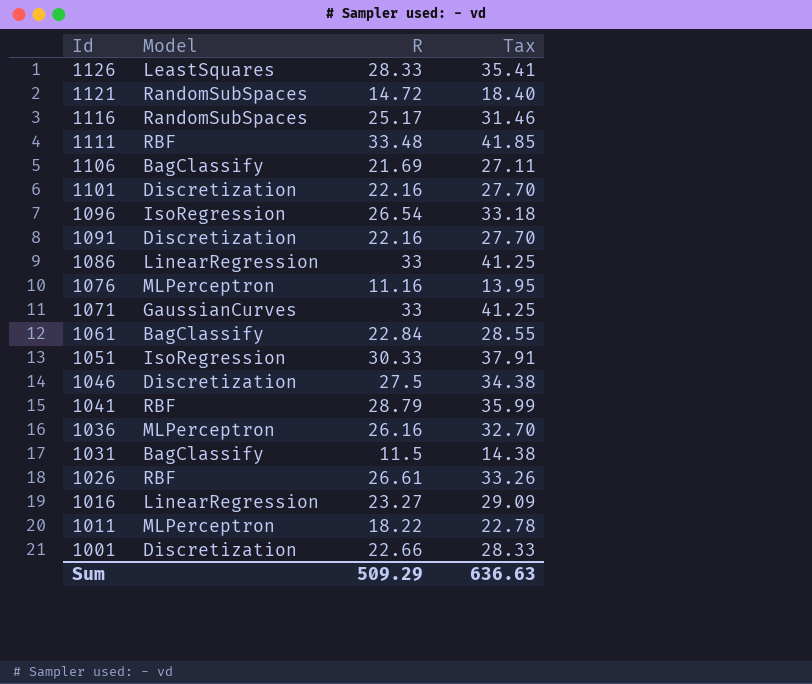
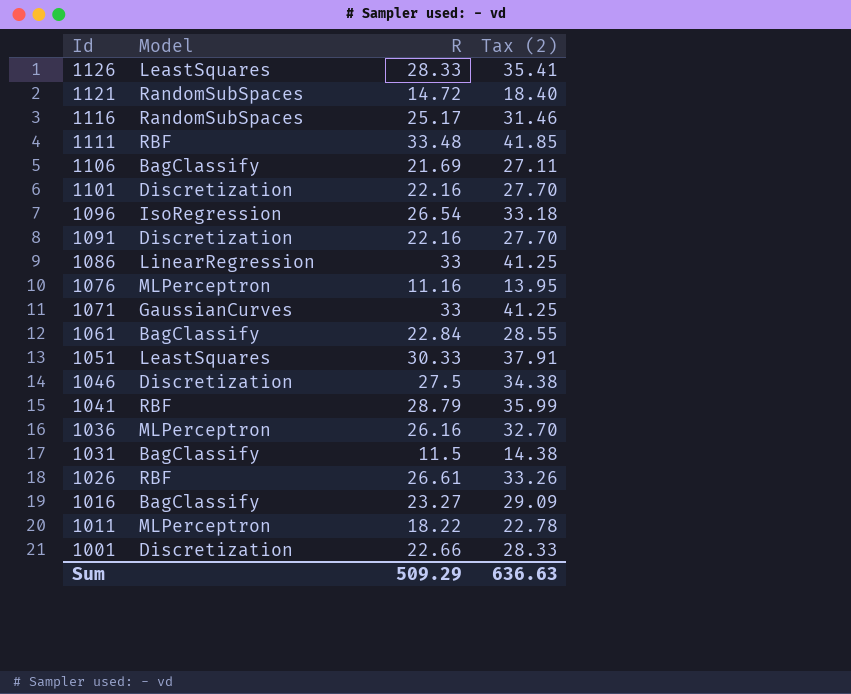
column name: Tax -> Tax (2)
1051 | Model: IsoRegression -> LeastSquares
1016 | Model: LinearRegression -> BagClassify

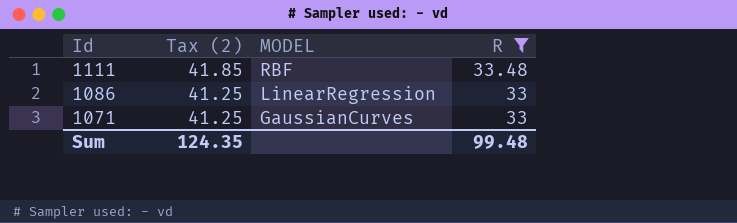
filter: none -> R >= 33
column Tax (2) | position: 4 -> 2
column name: Model -> MODEL
Sum | Tax (2): 636.63 -> 124.35
Sum | R: 509.29 -> 99.48

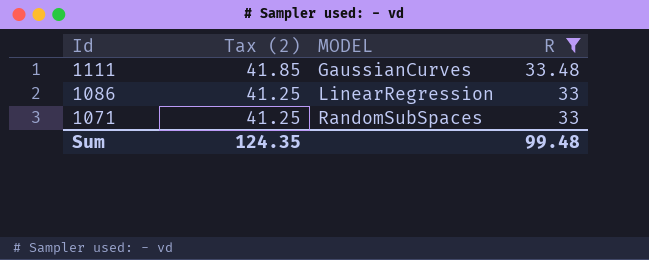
1111 | MODEL: RBF -> GaussianCurves
1071 | MODEL: GaussianCurves -> RandomSubSpaces

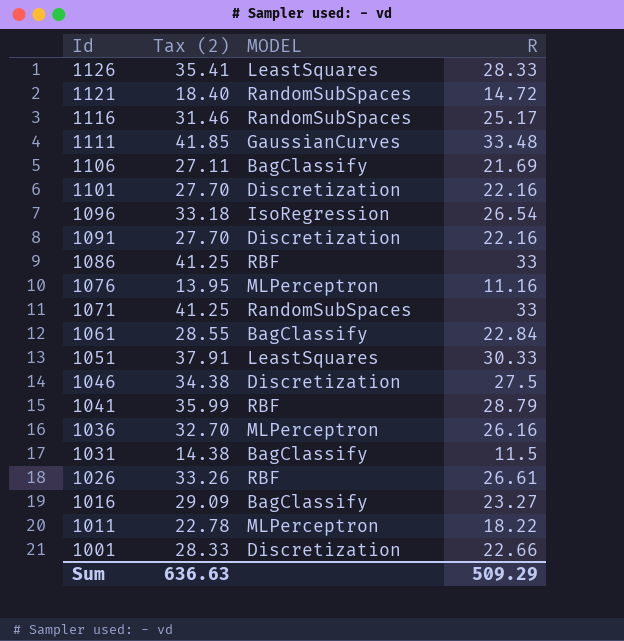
filter: R >= 33 -> none
1086 | MODEL: LinearRegression -> RBF
Sum | Tax (2): 124.35 -> 636.63
Sum | R: 99.48 -> 509.29

